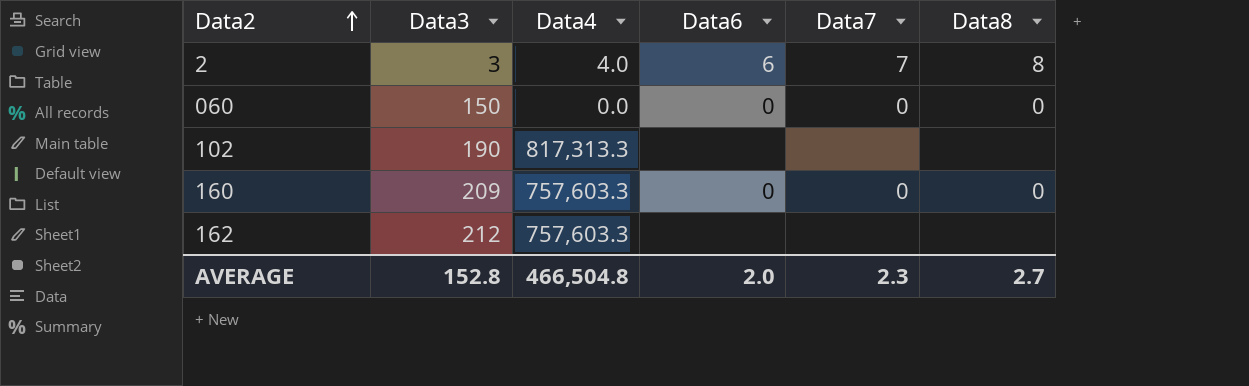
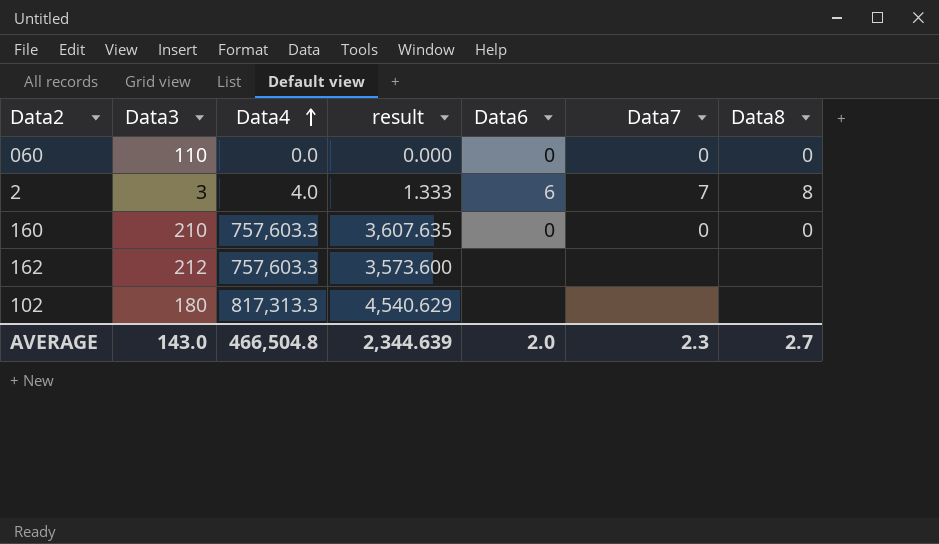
row order: Data2 ascending -> Data4 ascending
column result | formula: none -> [Data4] / [Data3]
060 | Data3: 150 -> 110
160 | Data3: 209 -> 210
102 | Data3: 190 -> 180
AVERAGE | Data3: 152.8 -> 143.0

